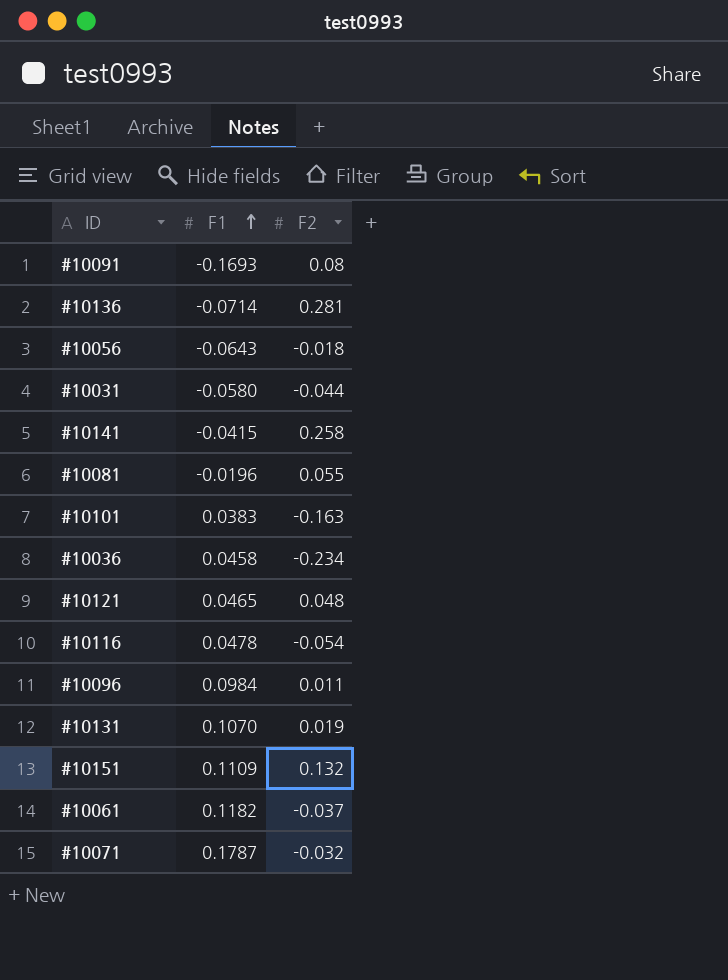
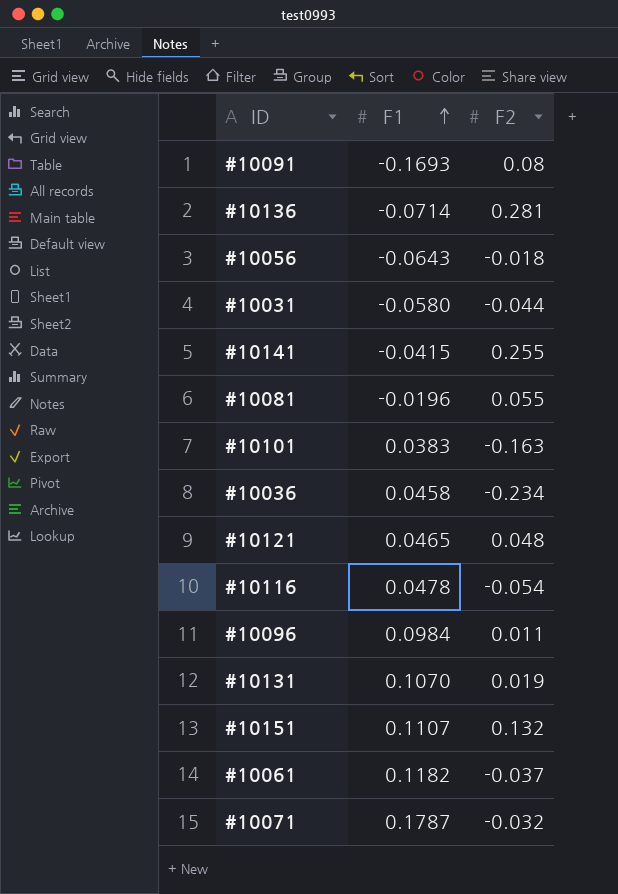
#10141 | F2: 0.258 -> 0.255
#10151 | F1: 0.1109 -> 0.1107

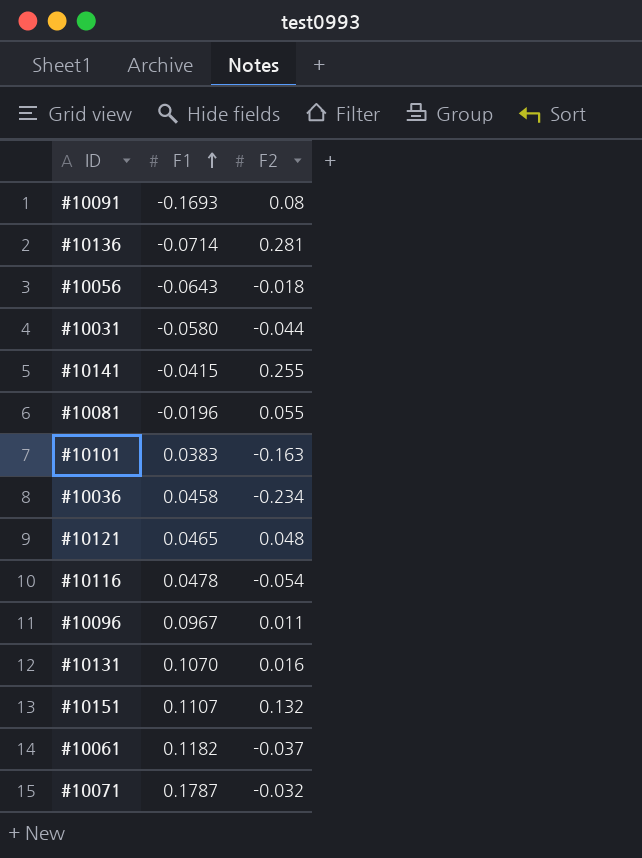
#10096 | F1: 0.0984 -> 0.0967
#10131 | F2: 0.019 -> 0.016

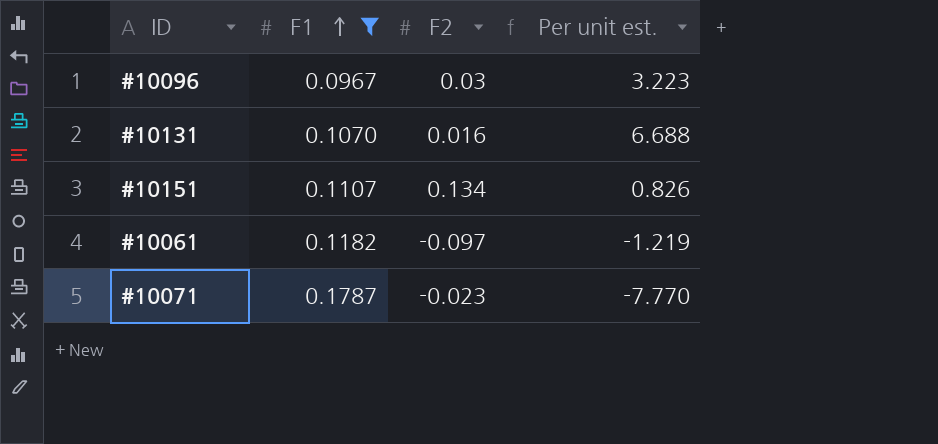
filter: none -> F1 >= 0.0967
column Per unit est. | formula: none -> [F1] / [F2]
#10096 | F2: 0.011 -> 0.03
#10151 | F2: 0.132 -> 0.134
#10061 | F2: -0.037 -> -0.097
#10071 | F2: -0.032 -> -0.023

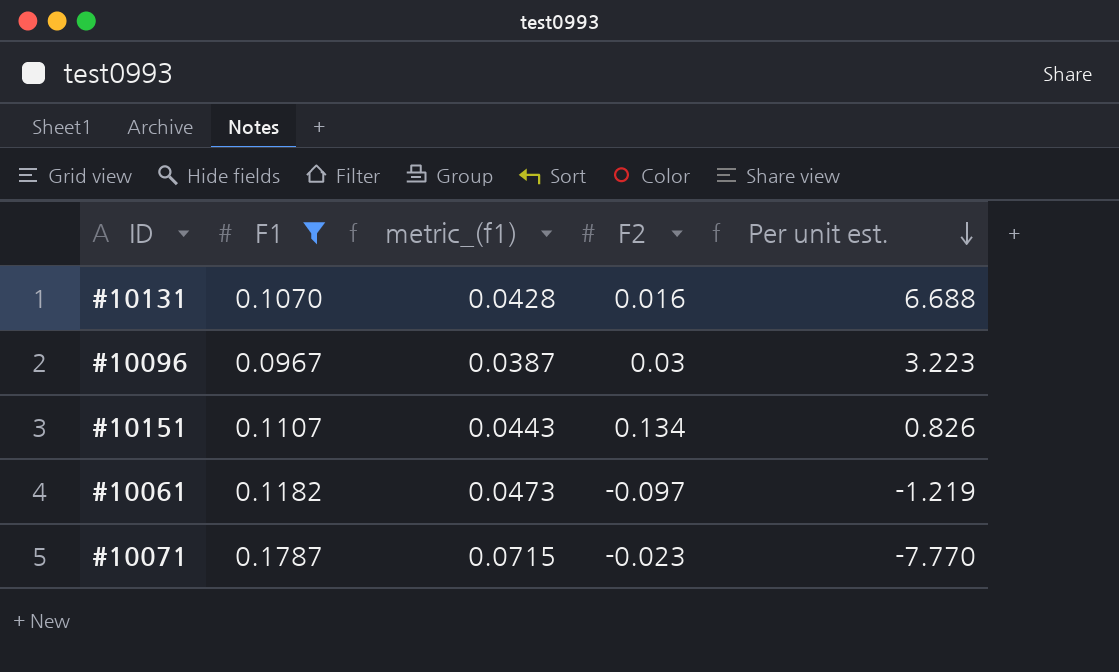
row order: F1 ascending -> Per unit est. descending
column metric_(f1) | formula: none -> [F1] * 0.4

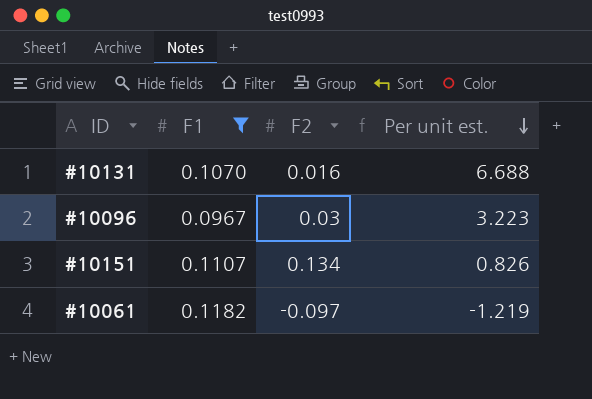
column metric_(f1) | formula: [F1] * 0.4 -> none
row #10071: 0.1787 | 0.0715 | -0.023 | -7.770 -> none

